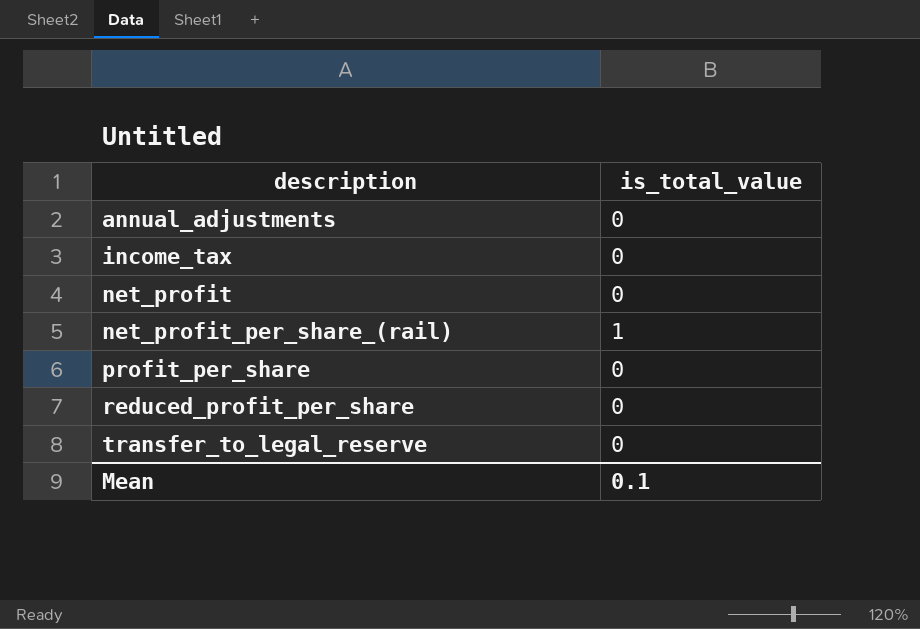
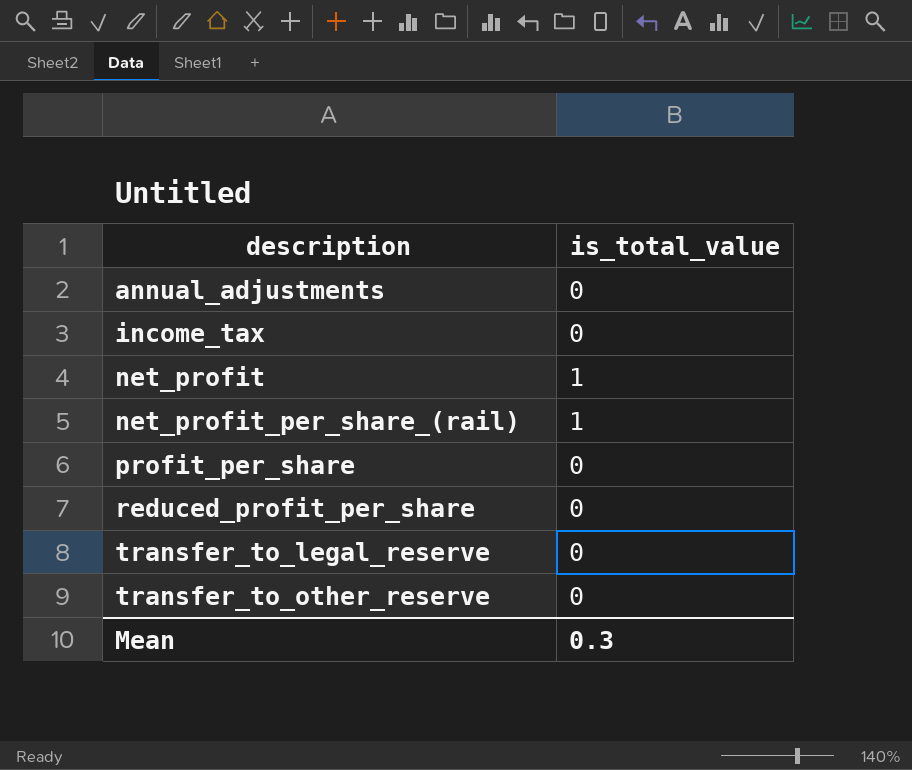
net_profit | is_total_value: 0 -> 1
row transfer_to_other_reserve: none -> 0
Mean | is_total_value: 0.1 -> 0.3

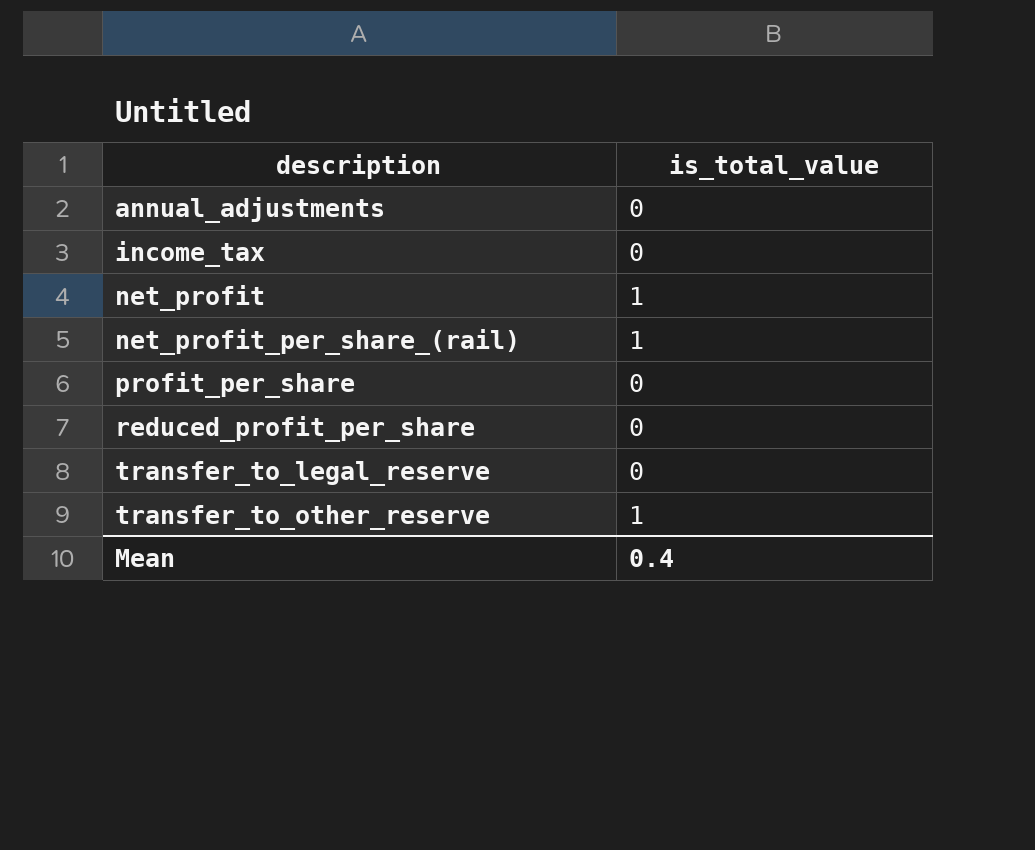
transfer_to_other_reserve | is_total_value: 0 -> 1
Mean | is_total_value: 0.3 -> 0.4

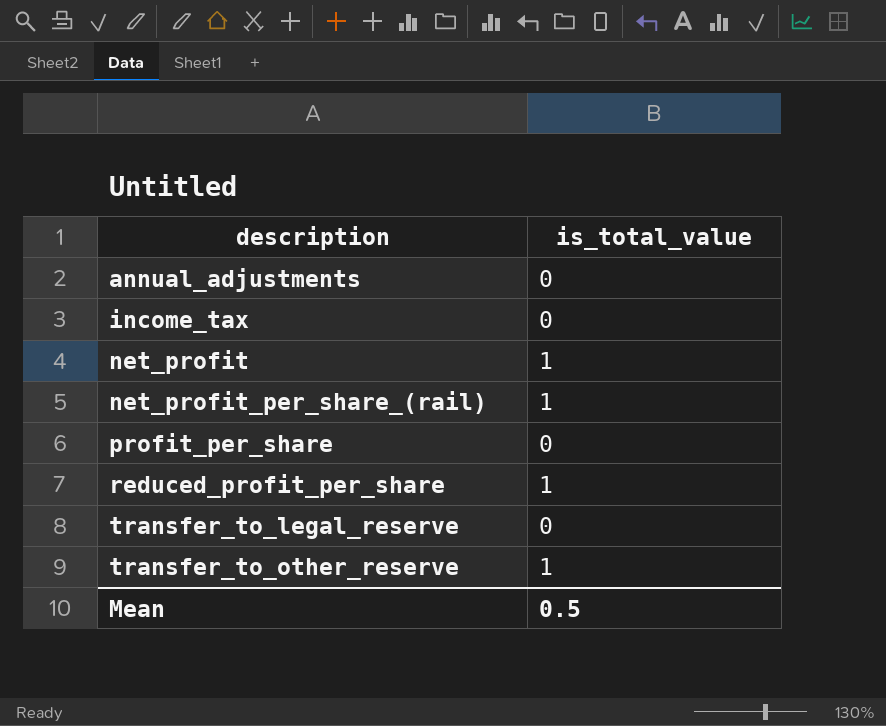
reduced_profit_per_share | is_total_value: 0 -> 1
Mean | is_total_value: 0.4 -> 0.5

